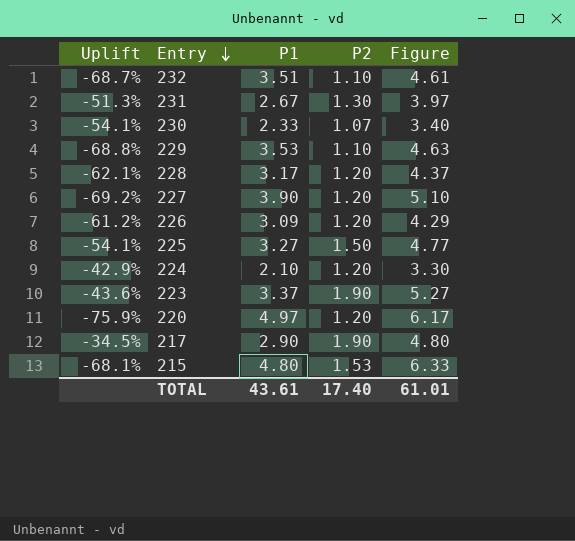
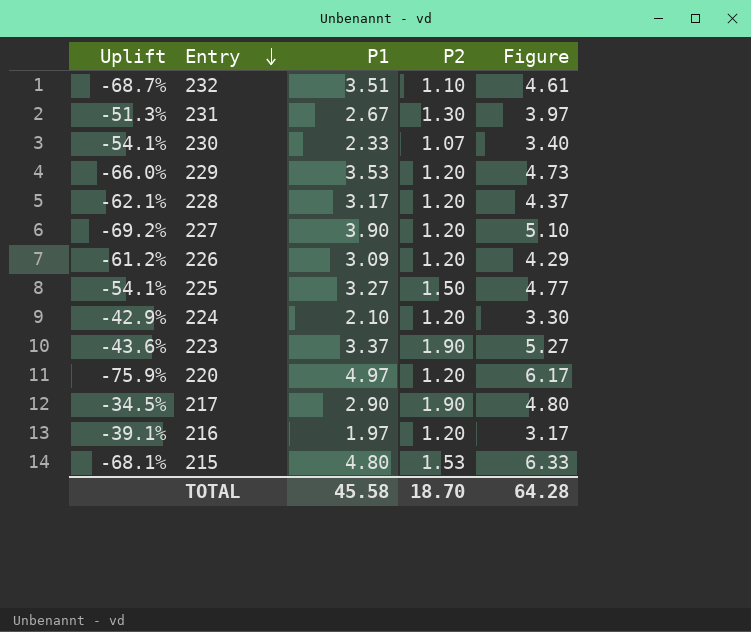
229 | Uplift: -68.8% -> -66.0%
229 | P2: 1.10 -> 1.20
229 | Figure: 4.63 -> 4.73
row 216: none -> -39.1% | 1.97 | 1.20 | 3.17
TOTAL | P1: 43.61 -> 45.58
TOTAL | P2: 17.40 -> 18.70
TOTAL | Figure: 61.01 -> 64.28

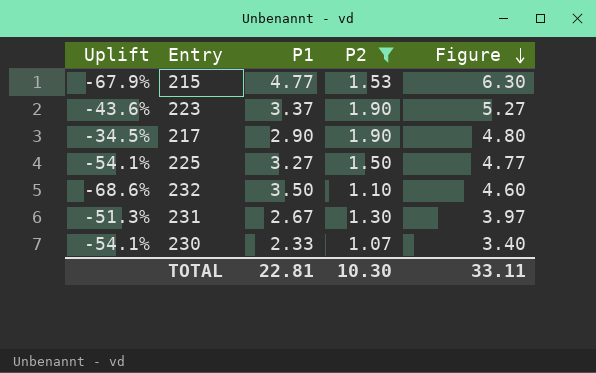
filter: none -> P2 != 1.20
row order: Entry descending -> Figure descending
215 | Uplift: -68.1% -> -67.9%
215 | P1: 4.80 -> 4.77
215 | Figure: 6.33 -> 6.30
232 | Uplift: -68.7% -> -68.6%
232 | P1: 3.51 -> 3.50
232 | Figure: 4.61 -> 4.60
TOTAL | P1: 45.58 -> 22.81
TOTAL | P2: 18.70 -> 10.30
TOTAL | Figure: 64.28 -> 33.11

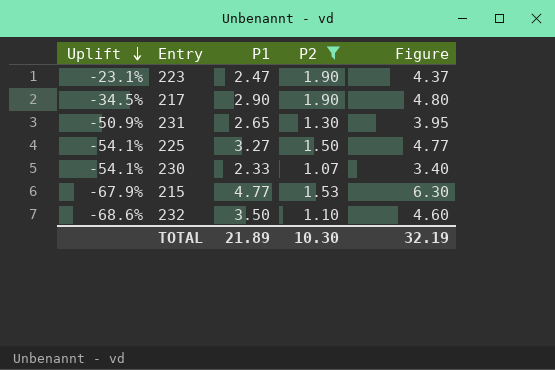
row order: Figure descending -> Uplift descending
223 | Uplift: -43.6% -> -23.1%
223 | P1: 3.37 -> 2.47
223 | Figure: 5.27 -> 4.37
231 | Uplift: -51.3% -> -50.9%
231 | P1: 2.67 -> 2.65
231 | Figure: 3.97 -> 3.95
TOTAL | P1: 22.81 -> 21.89
TOTAL | Figure: 33.11 -> 32.19

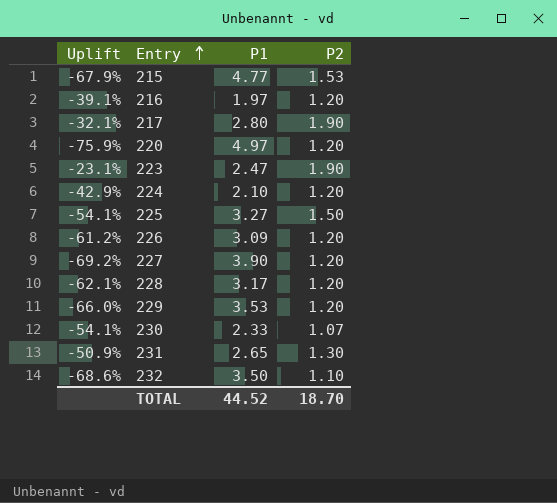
filter: P2 != 1.20 -> none
row order: Uplift descending -> Entry ascending
column Figure | formula: [P1] + [P2] -> none
217 | Uplift: -34.5% -> -32.1%
217 | P1: 2.90 -> 2.80
TOTAL | P1: 21.89 -> 44.52
TOTAL | P2: 10.30 -> 18.70

